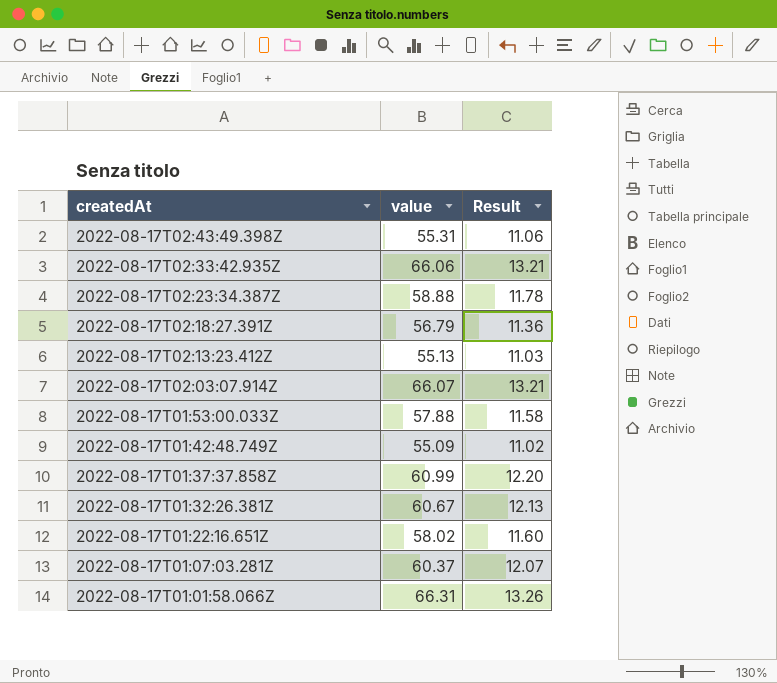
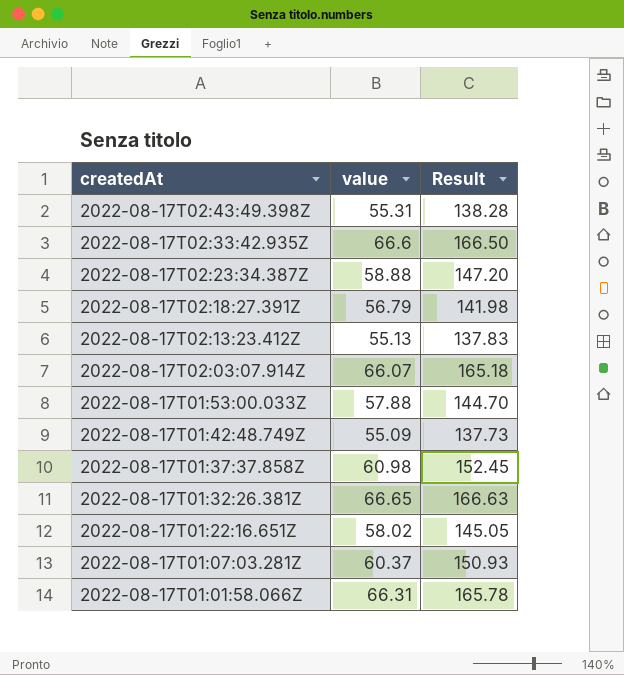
column Result | formula: [value] * 0.2 -> [value] * 2.5
2022-08-17T02:33:42.935Z | value: 66.06 -> 66.6
2022-08-17T01:37:37.858Z | value: 60.99 -> 60.98
2022-08-17T01:32:26.381Z | value: 60.67 -> 66.65

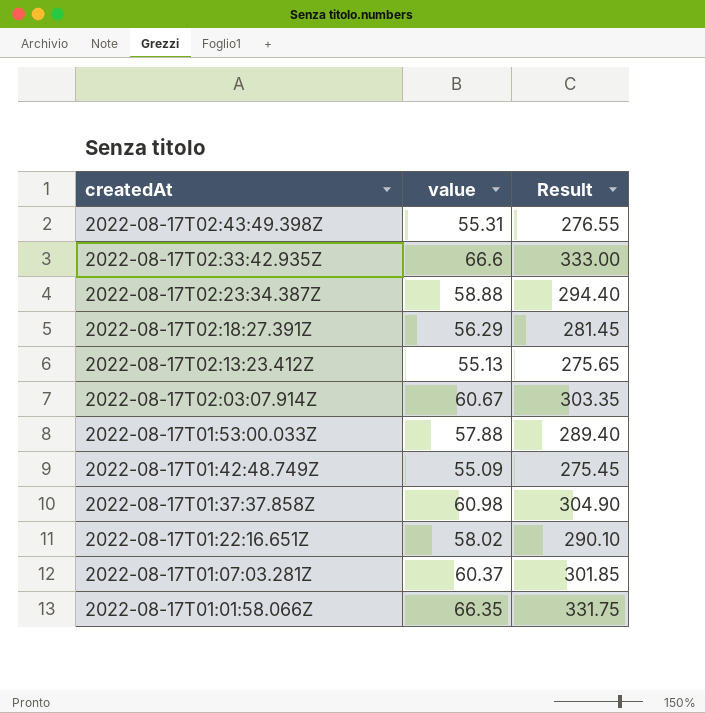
column Result | formula: [value] * 2.5 -> [value] * 5
row 2022-08-17T01:32:26.381Z: 66.65 | 166.63 -> none
2022-08-17T02:18:27.391Z | value: 56.79 -> 56.29
2022-08-17T02:03:07.914Z | value: 66.07 -> 60.67
2022-08-17T01:01:58.066Z | value: 66.31 -> 66.35

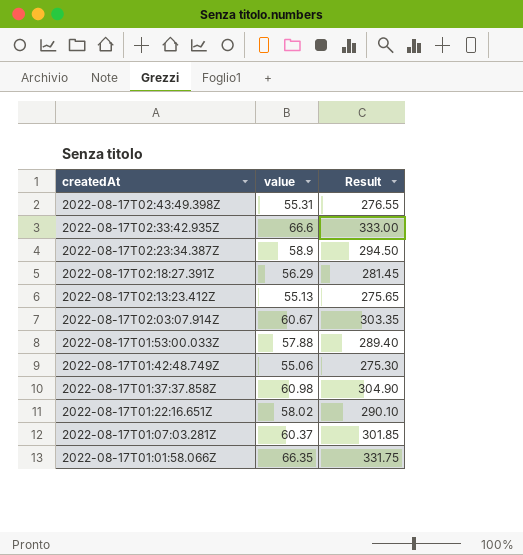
2022-08-17T02:23:34.387Z | value: 58.88 -> 58.9
2022-08-17T02:23:34.387Z | Result: 294.40 -> 294.50
2022-08-17T01:42:48.749Z | value: 55.09 -> 55.06
2022-08-17T01:42:48.749Z | Result: 275.45 -> 275.30

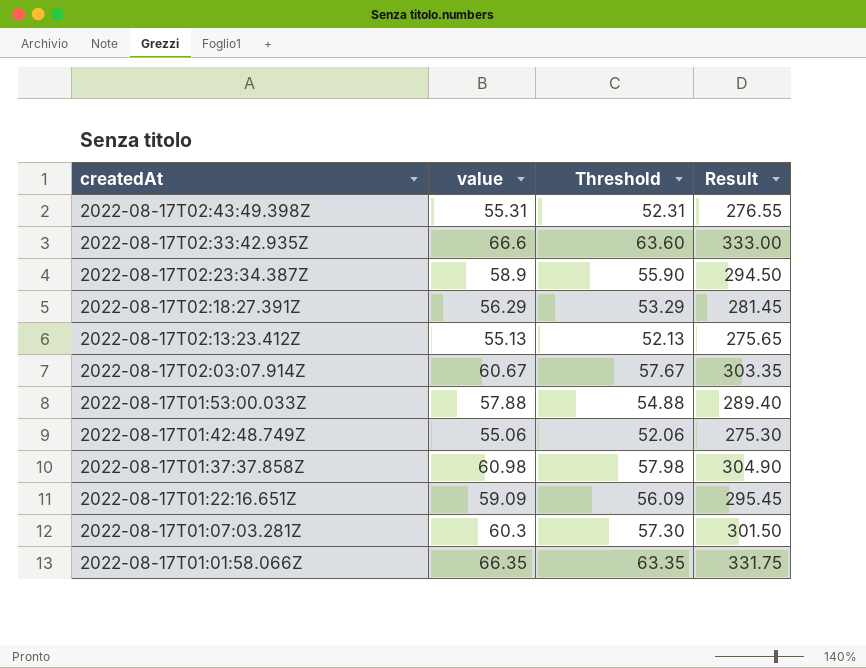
column Threshold | formula: none -> [value] - 3
2022-08-17T01:22:16.651Z | value: 58.02 -> 59.09
2022-08-17T01:22:16.651Z | Result: 290.10 -> 295.45
2022-08-17T01:07:03.281Z | value: 60.37 -> 60.3
2022-08-17T01:07:03.281Z | Result: 301.85 -> 301.50

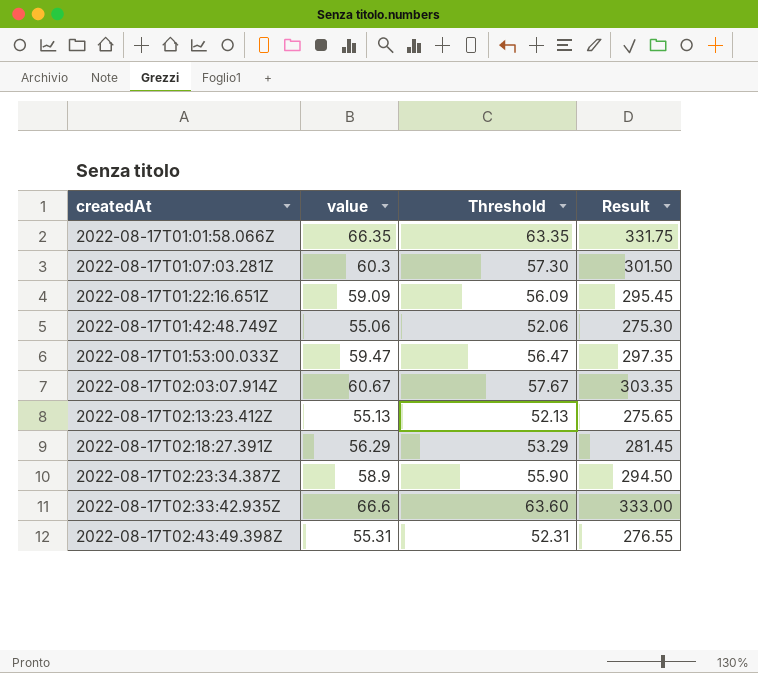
row order: createdAt descending -> createdAt ascending
row 2022-08-17T01:37:37.858Z: 60.98 | 57.98 | 304.90 -> none
2022-08-17T01:53:00.033Z | value: 57.88 -> 59.47
2022-08-17T01:53:00.033Z | Threshold: 54.88 -> 56.47
2022-08-17T01:53:00.033Z | Result: 289.40 -> 297.35

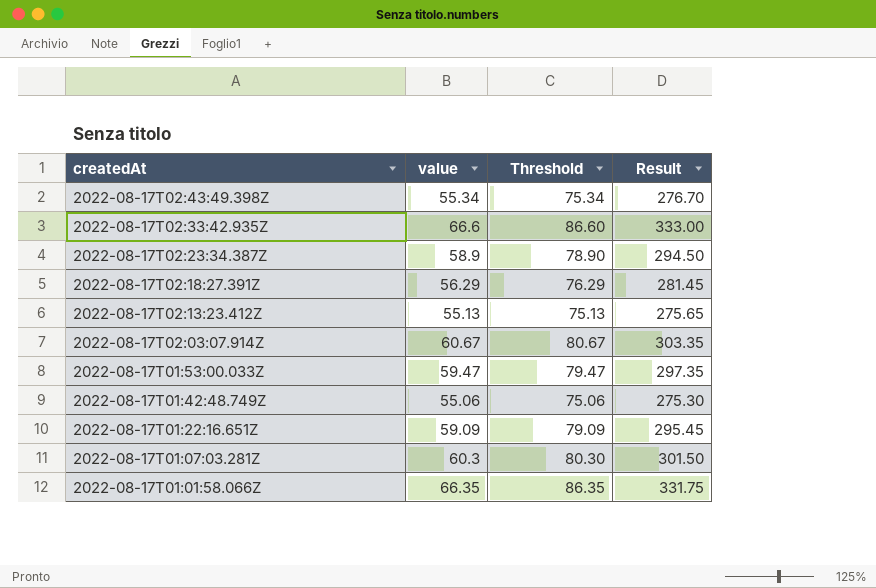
row order: createdAt ascending -> createdAt descending
column Threshold | formula: [value] - 3 -> [value] + 20
2022-08-17T02:43:49.398Z | value: 55.31 -> 55.34
2022-08-17T02:43:49.398Z | Result: 276.55 -> 276.70

